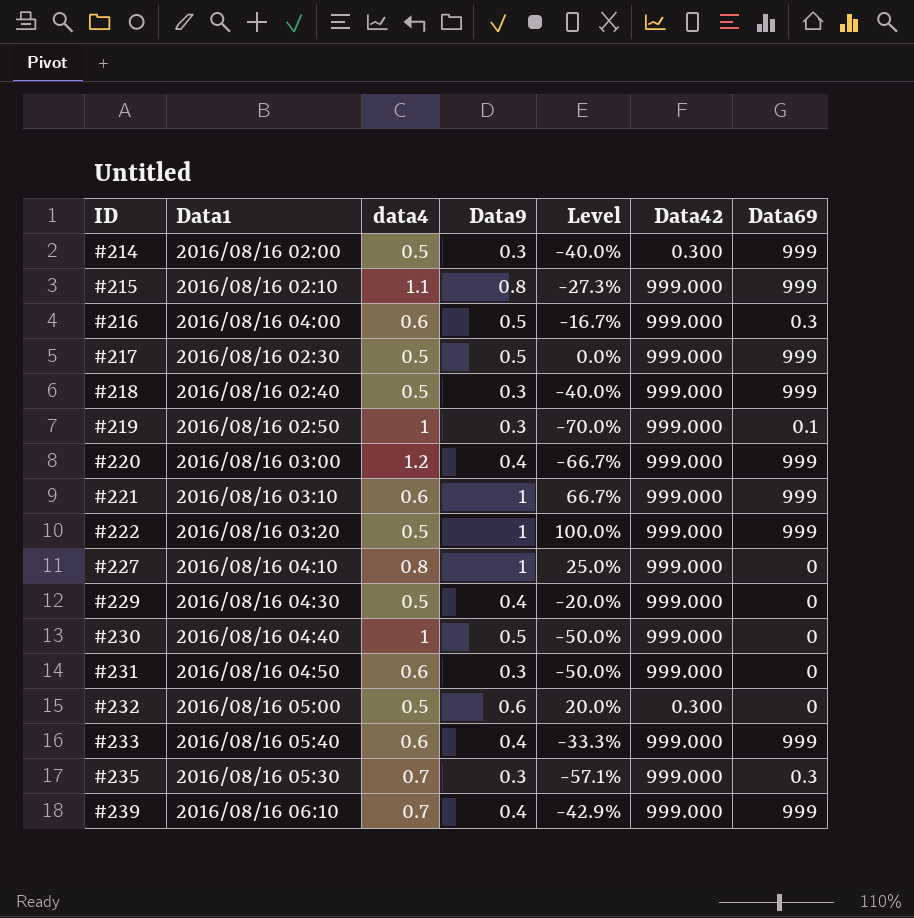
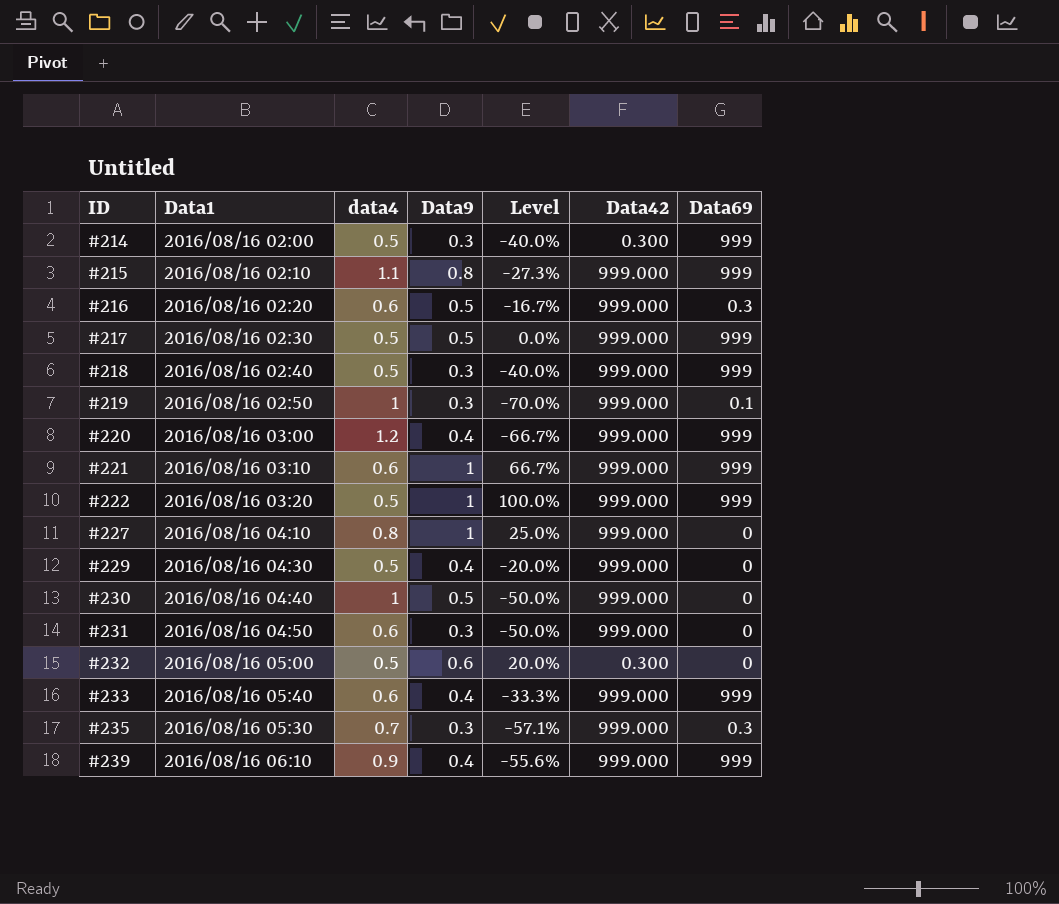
#216 | Data1: 2016/08/16 04:00 -> 2016/08/16 02:20
#239 | data4: 0.7 -> 0.9
#239 | Level: -42.9% -> -55.6%

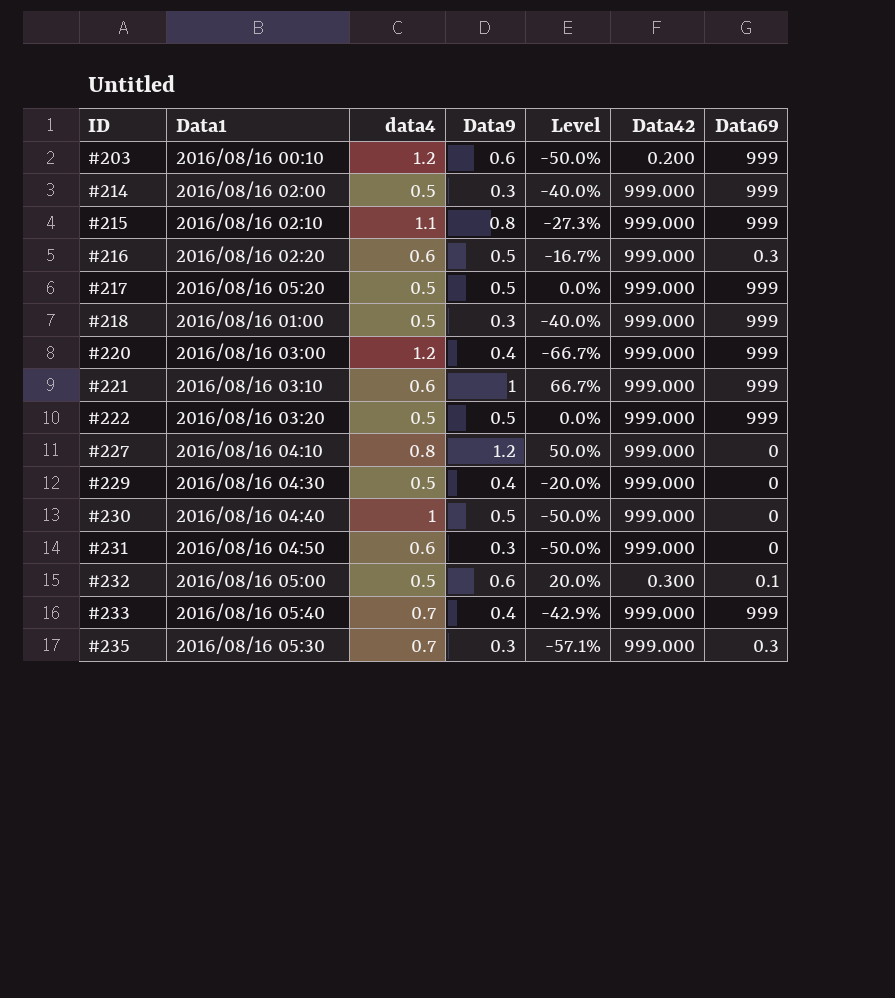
row #219: 2016/08/16 02:50 | 1 | 0.3 | -70.0% | 999.000 | 0.1 -> none
row #239: 2016/08/16 06:10 | 0.9 | 0.4 | -55.6% | 999.000 | 999 -> none
row #203: none -> 2016/08/16 00:10 | 1.2 | 0.6 | -50.0% | 0.200 | 999
#214 | Data42: 0.300 -> 999.000
#217 | Data1: 2016/08/16 02:30 -> 2016/08/16 05:20
#218 | Data1: 2016/08/16 02:40 -> 2016/08/16 01:00
#222 | Data9: 1 -> 0.5
#222 | Level: 100.0% -> 0.0%
#227 | Data9: 1 -> 1.2
#227 | Level: 25.0% -> 50.0%
#232 | Data69: 0 -> 0.1
#233 | data4: 0.6 -> 0.7
#233 | Level: -33.3% -> -42.9%

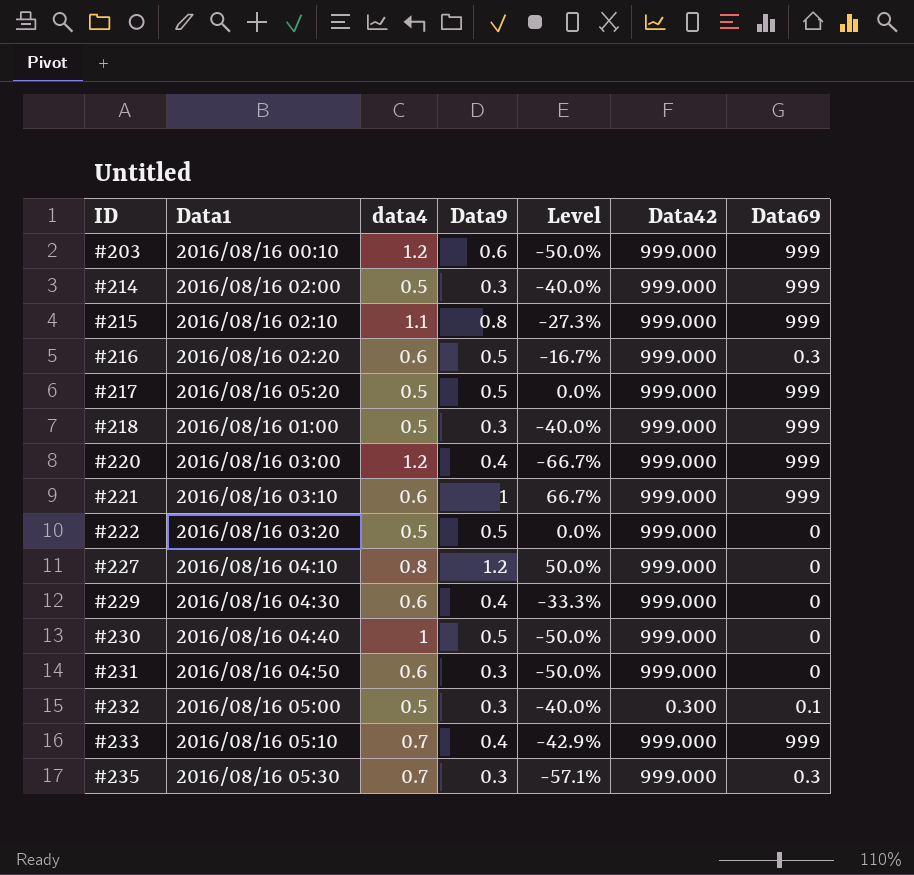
#203 | Data42: 0.200 -> 999.000
#222 | Data69: 999 -> 0
#229 | data4: 0.5 -> 0.6
#229 | Level: -20.0% -> -33.3%
#232 | Data9: 0.6 -> 0.3
#232 | Level: 20.0% -> -40.0%
#233 | Data1: 2016/08/16 05:40 -> 2016/08/16 05:10

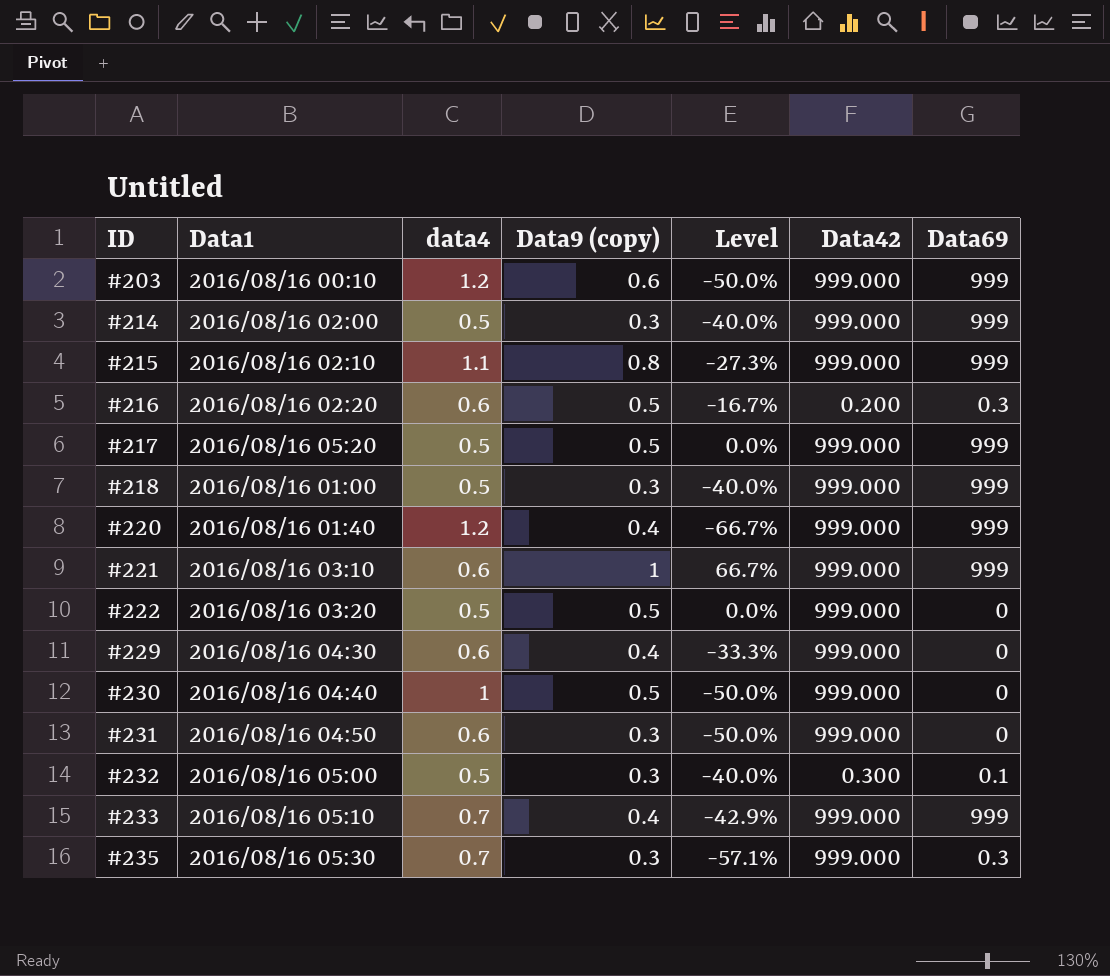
column name: Data9 -> Data9 (copy)
row #227: 2016/08/16 04:10 | 0.8 | 1.2 | 50.0% | 999.000 | 0 -> none
#216 | Data42: 999.000 -> 0.200
#220 | Data1: 2016/08/16 03:00 -> 2016/08/16 01:40

